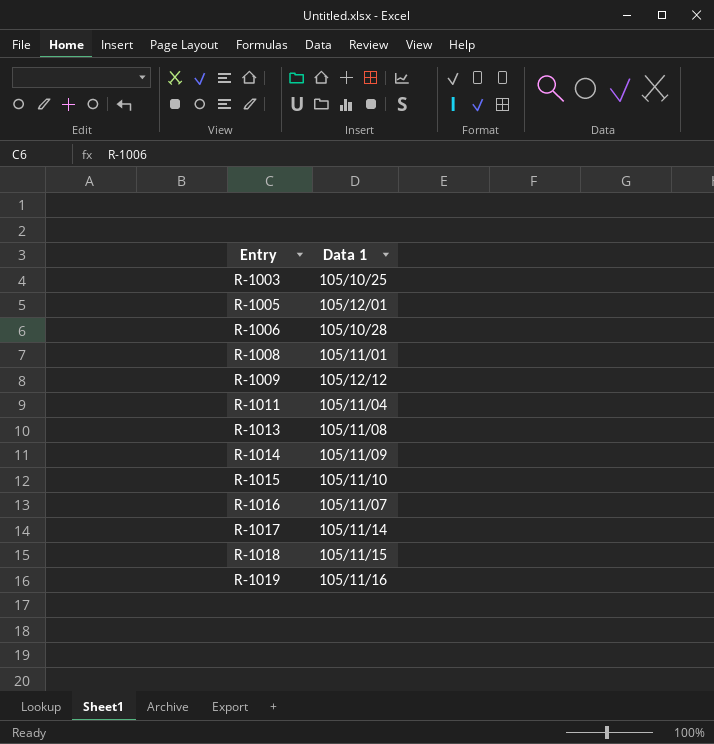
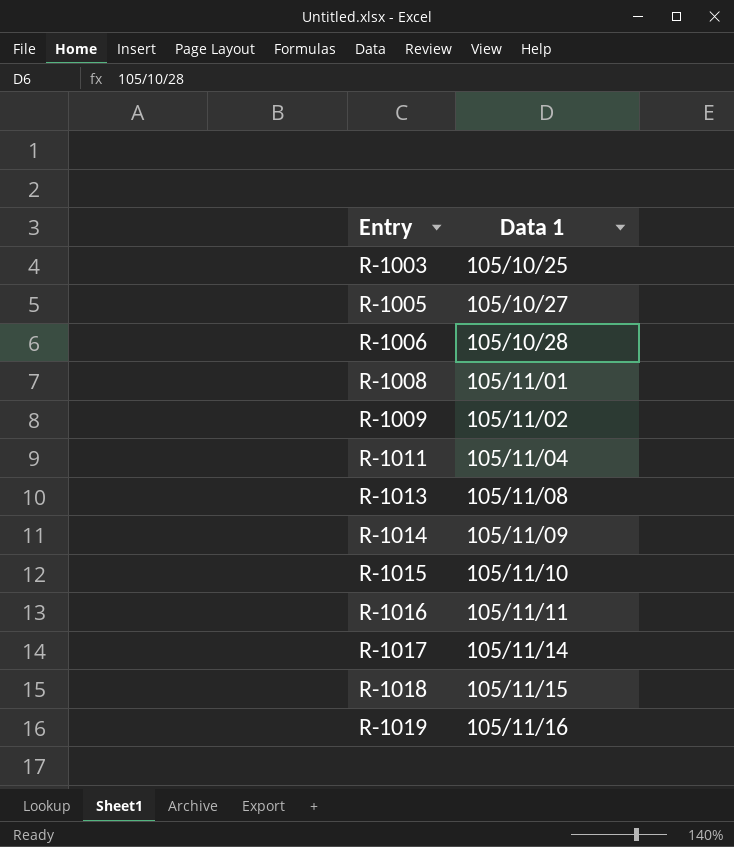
R-1005 | Data 1: 105/12/01 -> 105/10/27
R-1009 | Data 1: 105/12/12 -> 105/11/02
R-1016 | Data 1: 105/11/07 -> 105/11/11

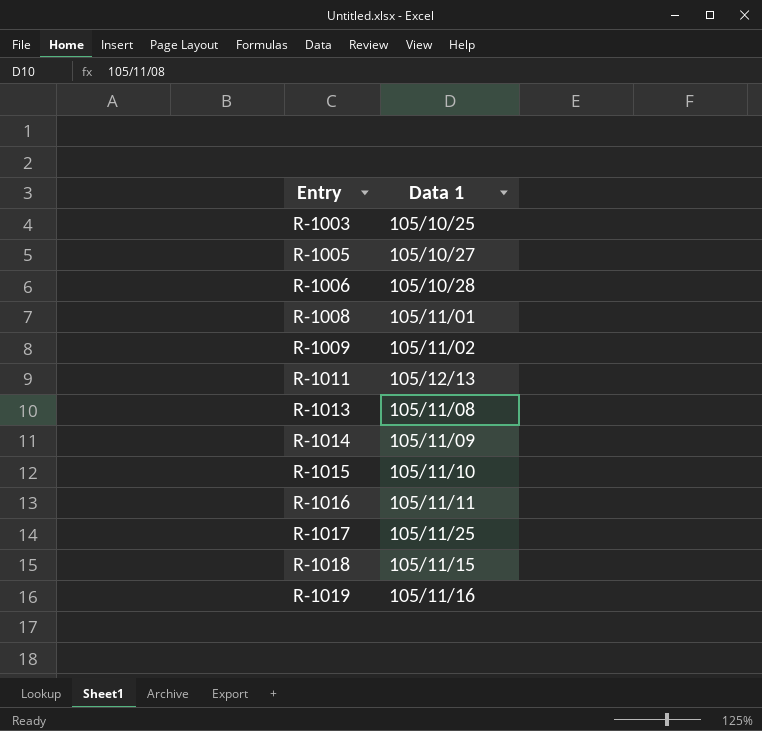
R-1011 | Data 1: 105/11/04 -> 105/12/13
R-1017 | Data 1: 105/11/14 -> 105/11/25

